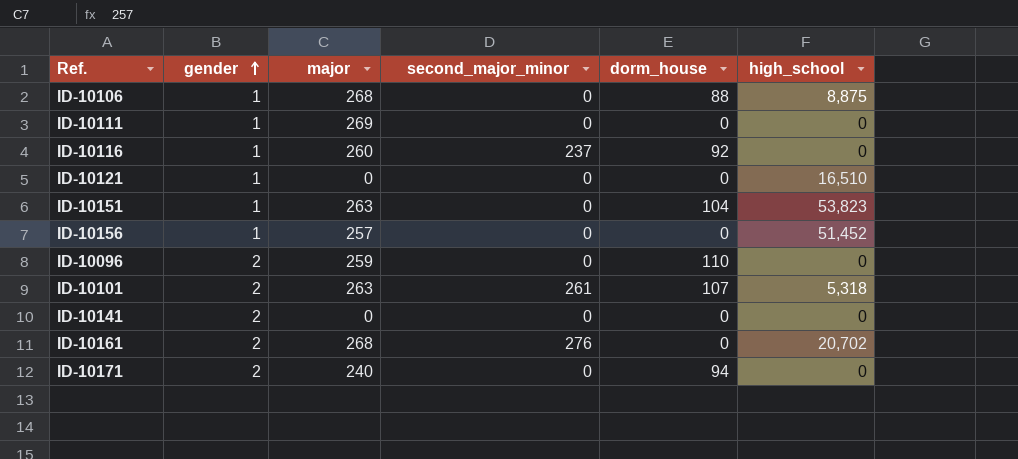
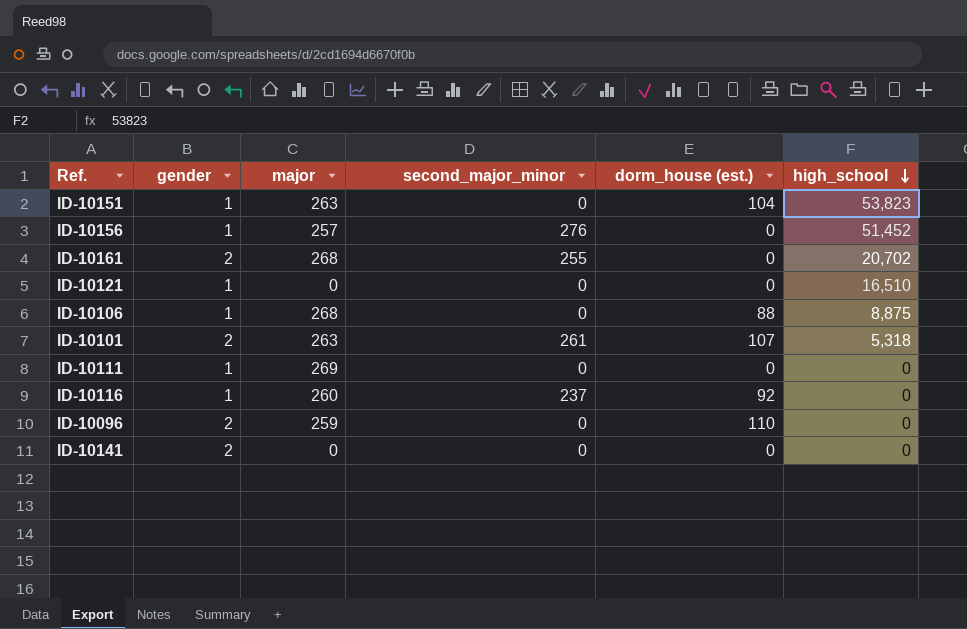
row order: gender ascending -> high_school descending
column name: dorm_house -> dorm_house (est.)
row ID-10171: 2 | 240 | 0 | 94 | 0 -> none
ID-10156 | second_major_minor: 0 -> 276
ID-10161 | second_major_minor: 276 -> 255

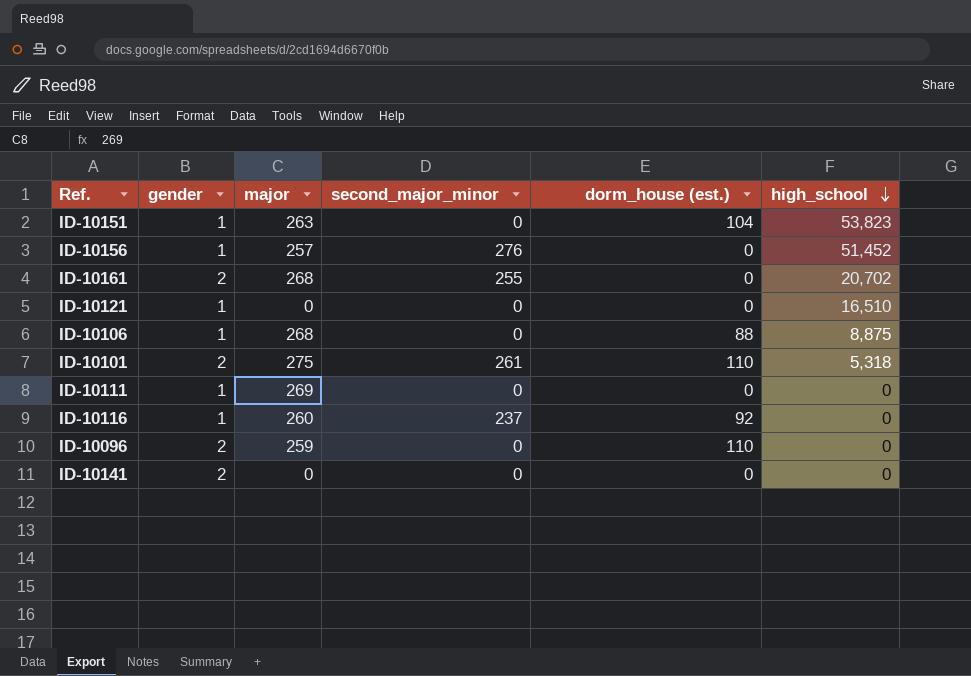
ID-10101 | major: 263 -> 275
ID-10101 | dorm_house (est.): 107 -> 110

